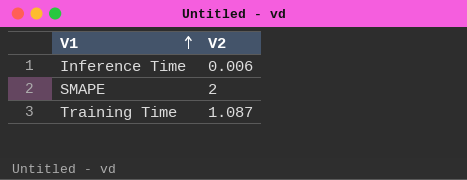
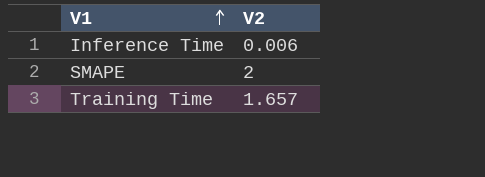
Training Time | V2: 1.087 -> 1.657

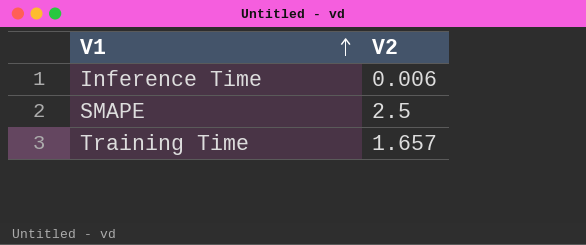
SMAPE | V2: 2 -> 2.5

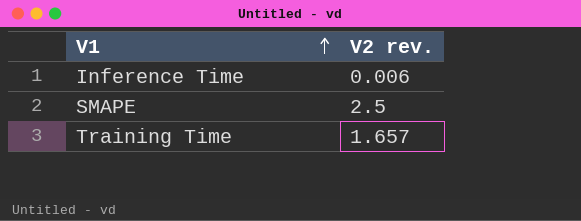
column name: V2 -> V2 rev.

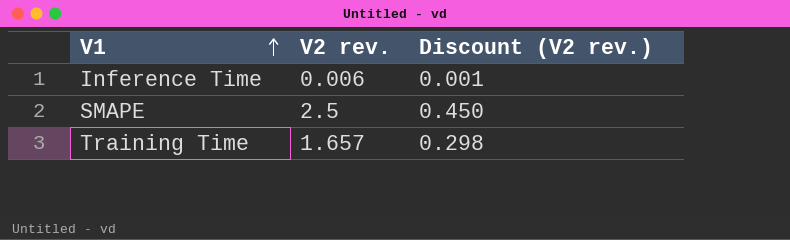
column Discount (V2 rev.) | formula: none -> [V2 rev.] * 0.18

